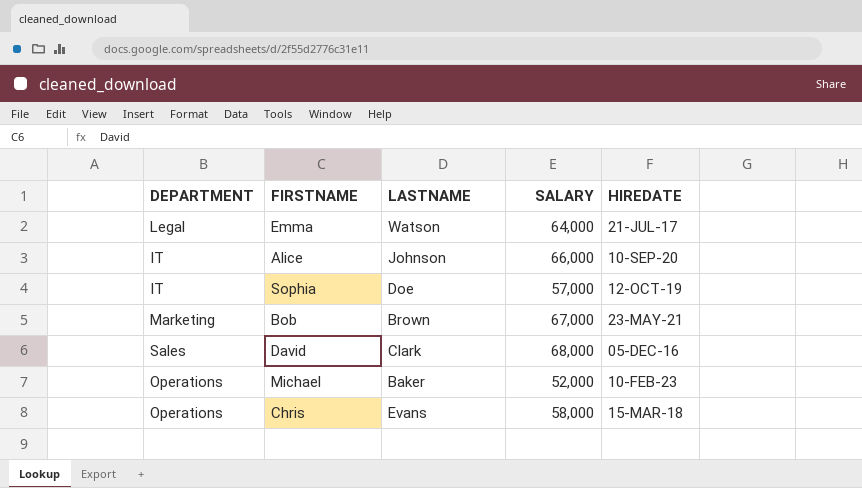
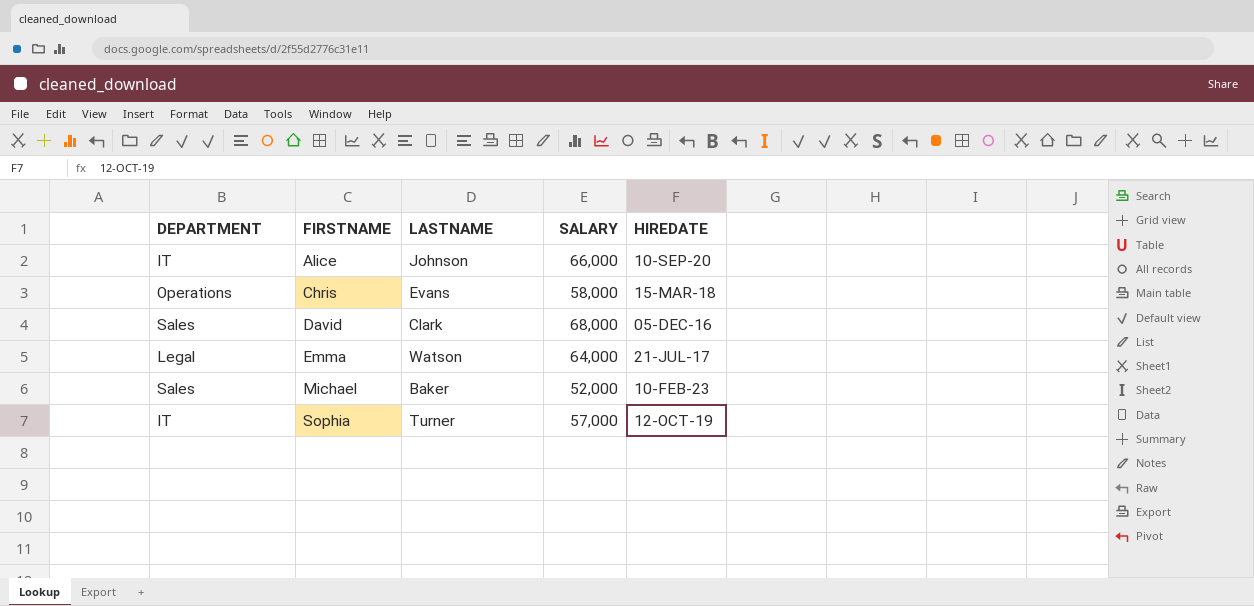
row order: none -> FIRSTNAME ascending
row Bob: Marketing | Brown | 67,000 | 23-MAY-21 -> none
Michael | DEPARTMENT: Operations -> Sales
Sophia | LASTNAME: Doe -> Turner

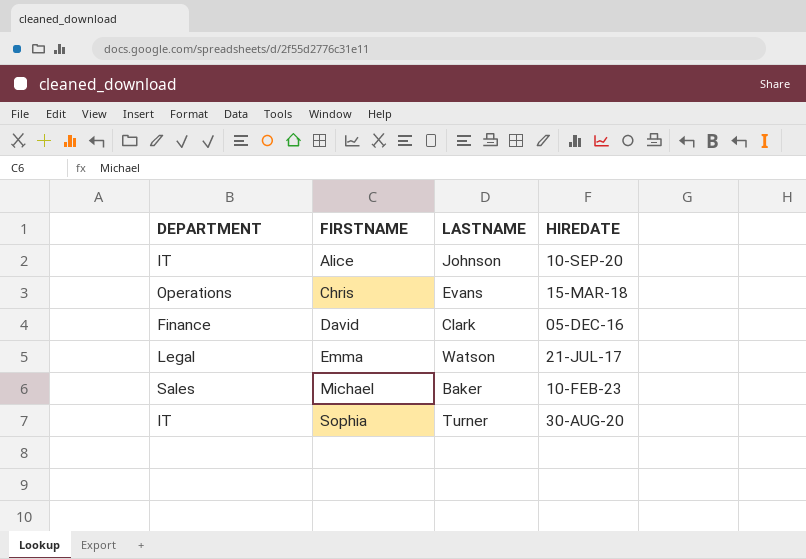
column SALARY | position: 4 -> none
David | DEPARTMENT: Sales -> Finance
Sophia | HIREDATE: 12-OCT-19 -> 30-AUG-20

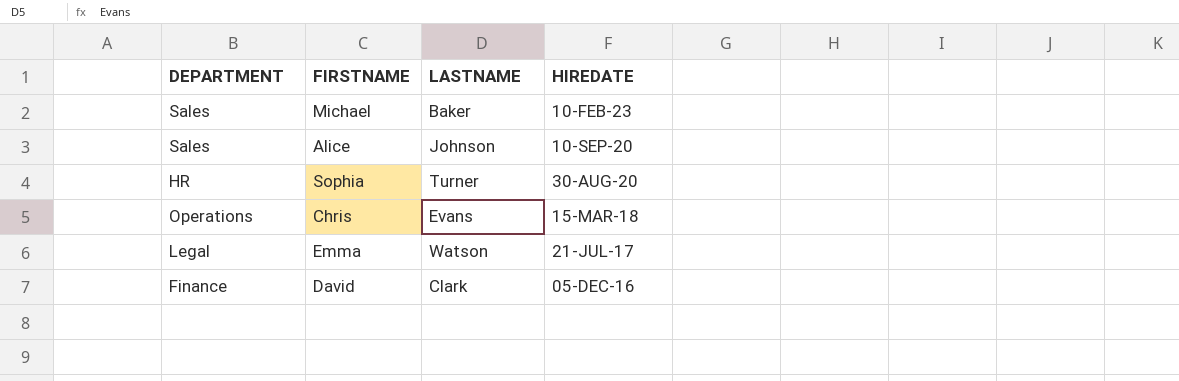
row order: FIRSTNAME ascending -> HIREDATE descending
Alice | DEPARTMENT: IT -> Sales
Sophia | DEPARTMENT: IT -> HR

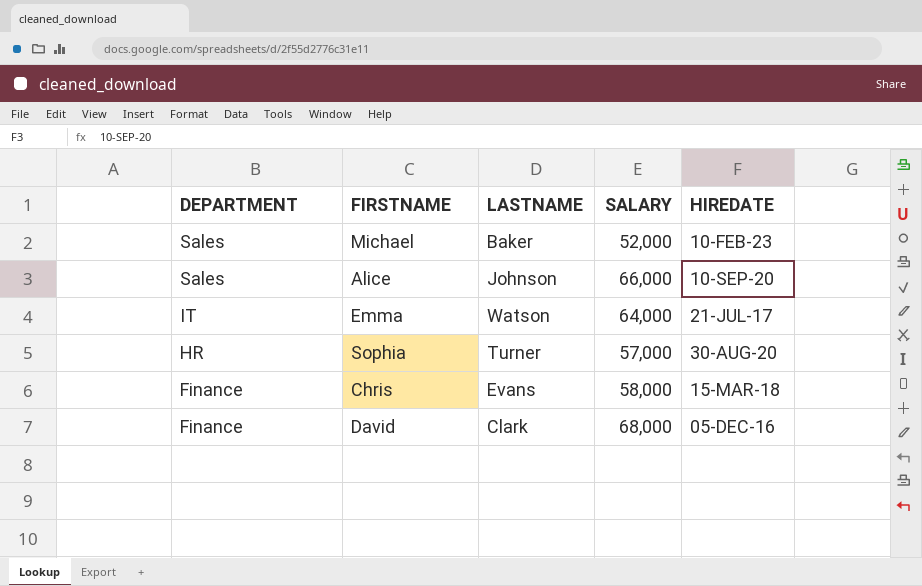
row order: HIREDATE descending -> DEPARTMENT descending
column SALARY | position: none -> 4
Emma | DEPARTMENT: Legal -> IT
Chris | DEPARTMENT: Operations -> Finance

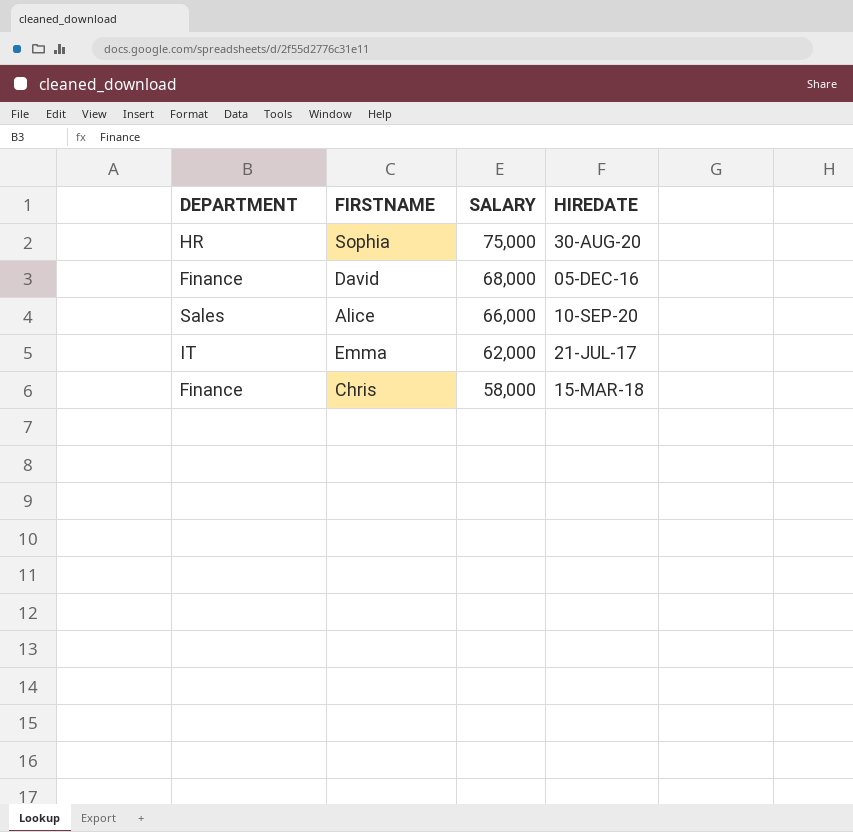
row order: DEPARTMENT descending -> SALARY descending
column LASTNAME | position: 3 -> none
row Michael: Sales | Baker | 52,000 | 10-FEB-23 -> none
Sophia | SALARY: 57,000 -> 75,000
Emma | SALARY: 64,000 -> 62,000

